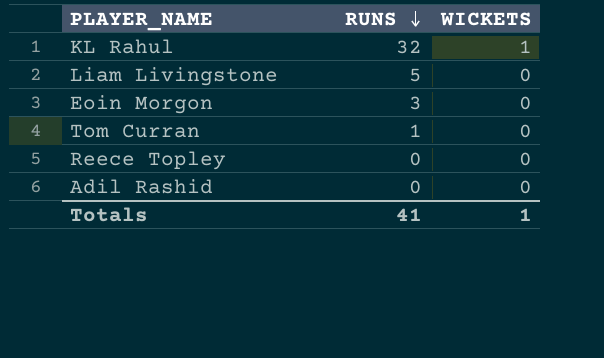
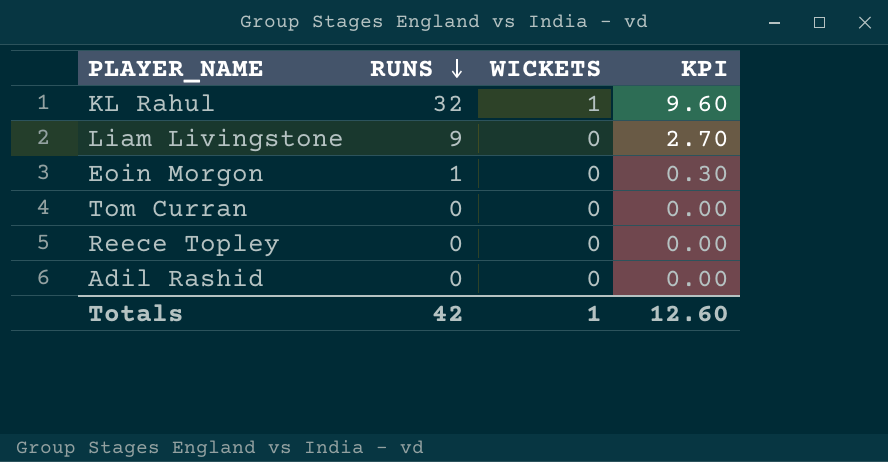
column KPI | formula: none -> [RUNS] * 0.3
Liam Livingstone | RUNS: 5 -> 9
Eoin Morgon | RUNS: 3 -> 1
Tom Curran | RUNS: 1 -> 0
Totals | RUNS: 41 -> 42

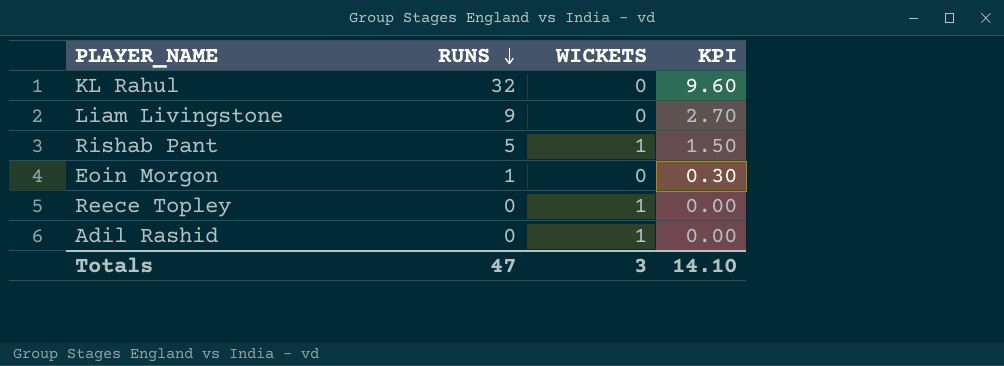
row Tom Curran: 0 | 0 | 0.00 -> none
KL Rahul | WICKETS: 1 -> 0
row Rishab Pant: none -> 5 | 1 | 1.50
Reece Topley | WICKETS: 0 -> 1
Adil Rashid | WICKETS: 0 -> 1
Totals | RUNS: 42 -> 47
Totals | WICKETS: 1 -> 3
Totals | KPI: 12.60 -> 14.10

